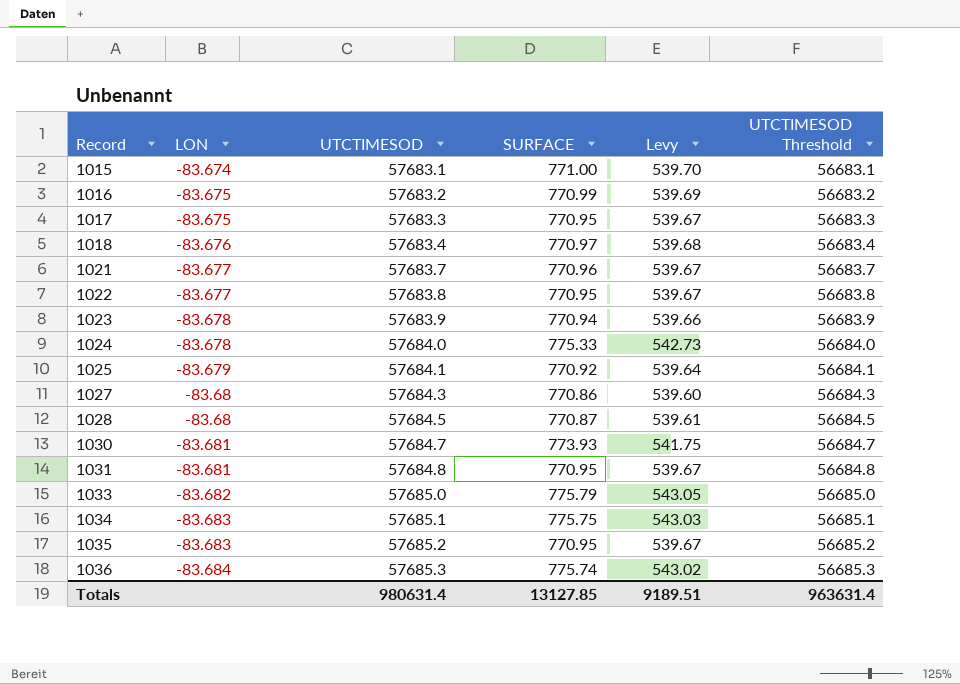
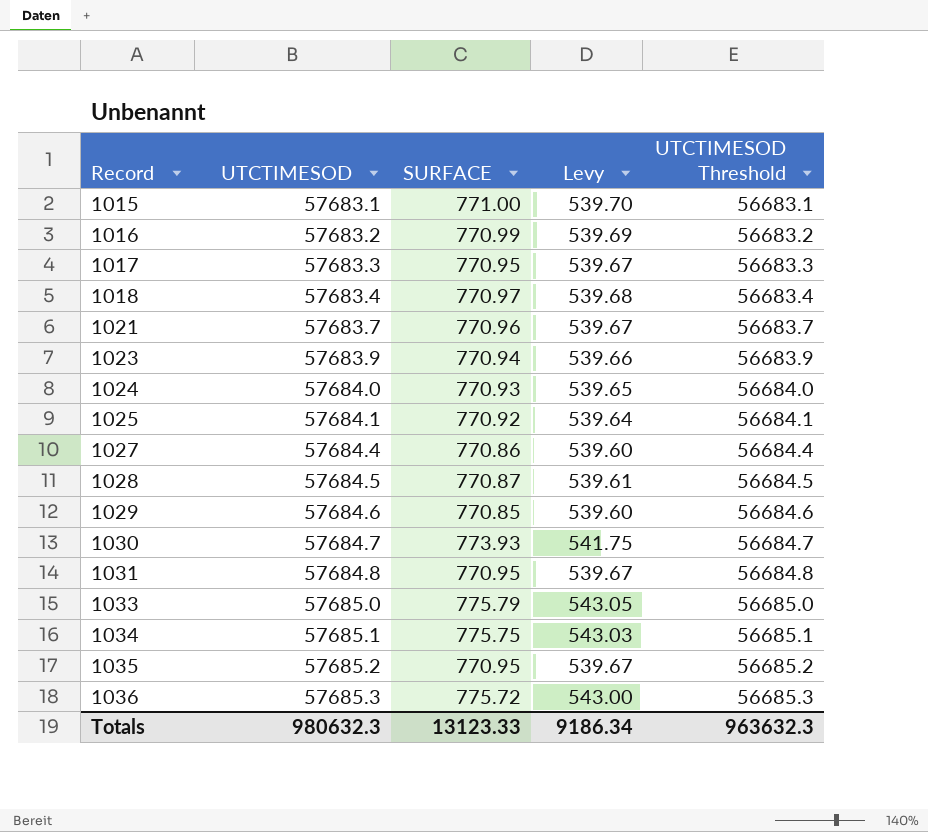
column LON | position: 2 -> none
row 1022: -83.677 | 57683.8 | 770.95 | 539.67 | 56683.8 -> none
1024 | SURFACE: 775.33 -> 770.93
1024 | Levy: 542.73 -> 539.65
1027 | UTCTIMESOD: 57684.3 -> 57684.4
1027 | UTCTIMESOD Threshold: 56684.3 -> 56684.4
row 1029: none -> 57684.6 | 770.85 | 539.60 | 56684.6
1036 | SURFACE: 775.74 -> 775.72
1036 | Levy: 543.02 -> 543.00
Totals | UTCTIMESOD: 980631.4 -> 980632.3
Totals | SURFACE: 13127.85 -> 13123.33
Totals | Levy: 9189.51 -> 9186.34
Totals | UTCTIMESOD Threshold: 963631.4 -> 963632.3

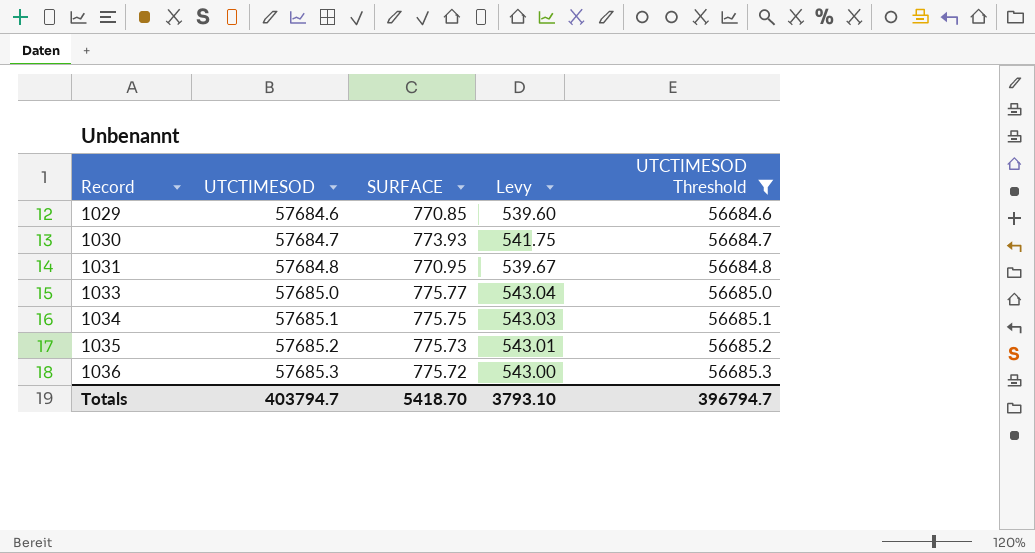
filter: none -> UTCTIMESOD Threshold >= 56684.6
1033 | SURFACE: 775.79 -> 775.77
1033 | Levy: 543.05 -> 543.04
1035 | SURFACE: 770.95 -> 775.73
1035 | Levy: 539.67 -> 543.01
Totals | UTCTIMESOD: 980632.3 -> 403794.7
Totals | SURFACE: 13123.33 -> 5418.70
Totals | Levy: 9186.34 -> 3793.10
Totals | UTCTIMESOD Threshold: 963632.3 -> 396794.7

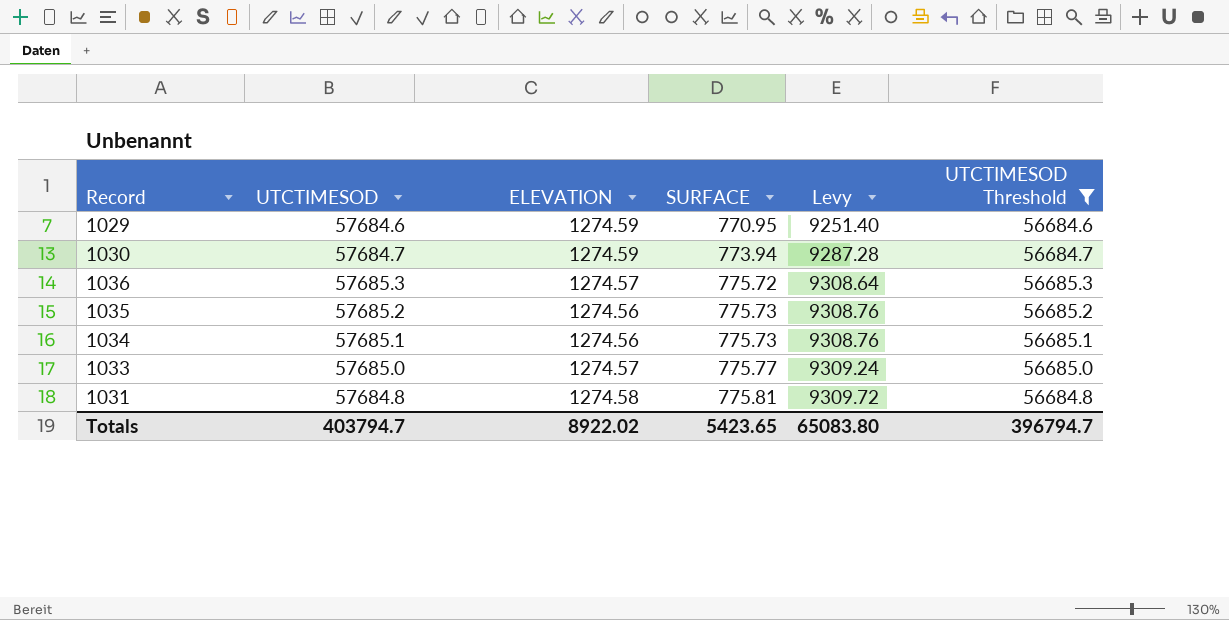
row order: Record ascending -> SURFACE ascending
column ELEVATION | position: none -> 3
column Levy | formula: [SURFACE] * 0.7 -> [SURFACE] * 12
1029 | SURFACE: 770.85 -> 770.95
1030 | SURFACE: 773.93 -> 773.94
1034 | SURFACE: 775.75 -> 775.73
1031 | SURFACE: 770.95 -> 775.81
Totals | SURFACE: 5418.70 -> 5423.65
Totals | Levy: 3793.10 -> 65083.80

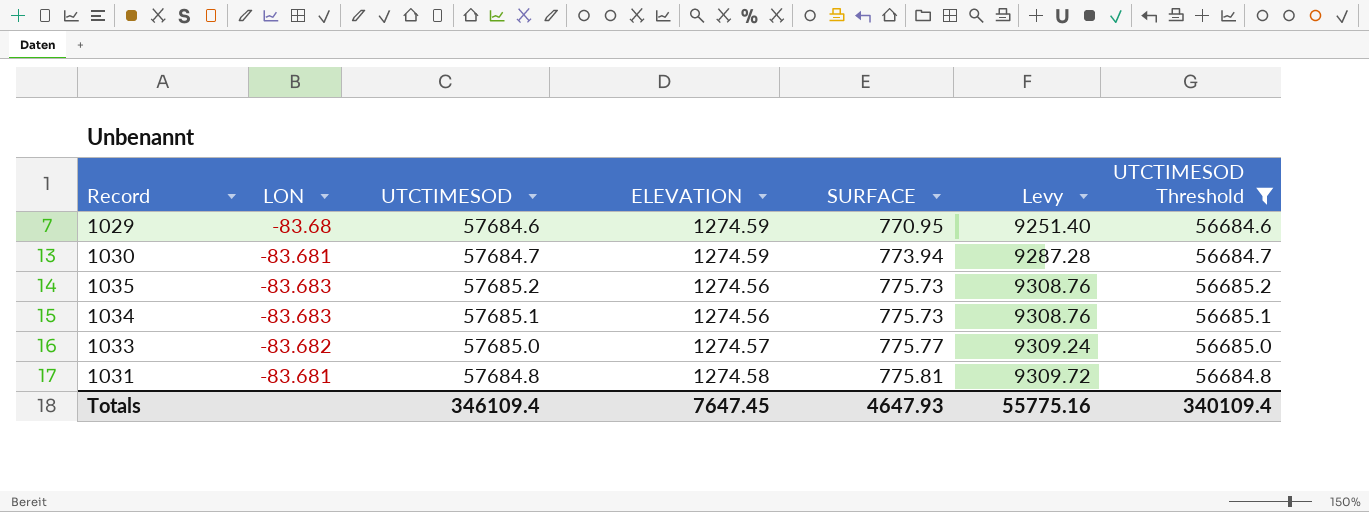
column LON | position: none -> 2
row 1036: 57685.3 | 1274.57 | 775.72 | 9308.64 | 56685.3 -> none
Totals | UTCTIMESOD: 403794.7 -> 346109.4
Totals | ELEVATION: 8922.02 -> 7647.45
Totals | SURFACE: 5423.65 -> 4647.93
Totals | Levy: 65083.80 -> 55775.16
Totals | UTCTIMESOD Threshold: 396794.7 -> 340109.4

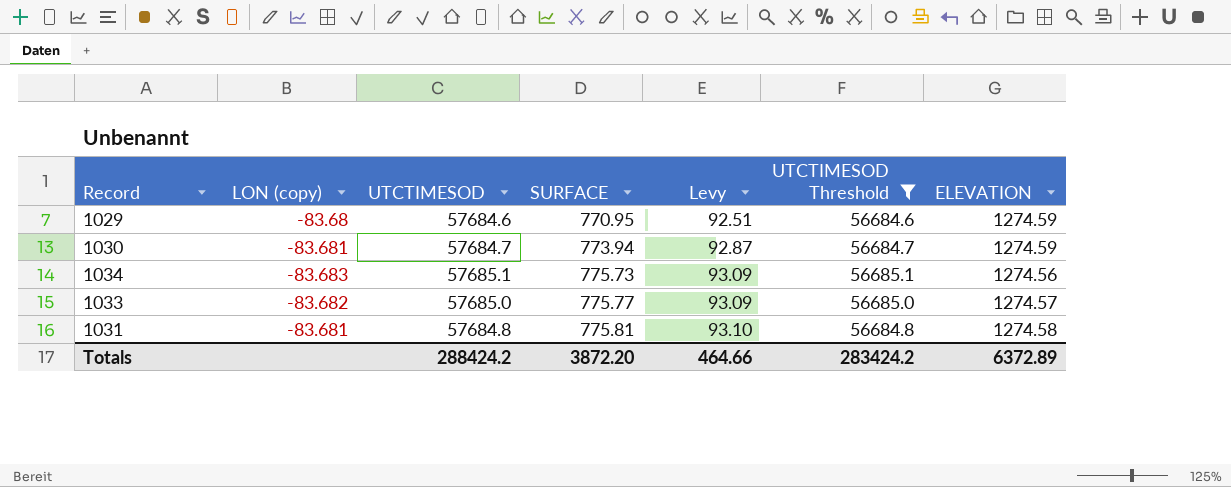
column name: LON -> LON (copy)
column Levy | formula: [SURFACE] * 12 -> [SURFACE] * 0.12
column ELEVATION | position: 4 -> 7
row 1035: -83.683 | 57685.2 | 1274.56 | 775.73 | 9308.76 | 56685.2 -> none
Totals | UTCTIMESOD: 346109.4 -> 288424.2
Totals | SURFACE: 4647.93 -> 3872.20
Totals | Levy: 55775.16 -> 464.66
Totals | UTCTIMESOD Threshold: 340109.4 -> 283424.2
Totals | ELEVATION: 7647.45 -> 6372.89

